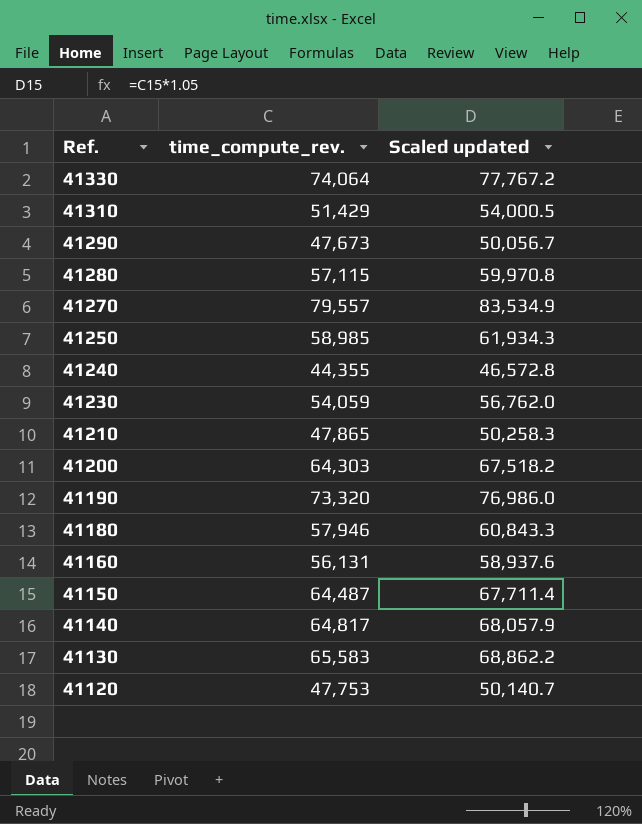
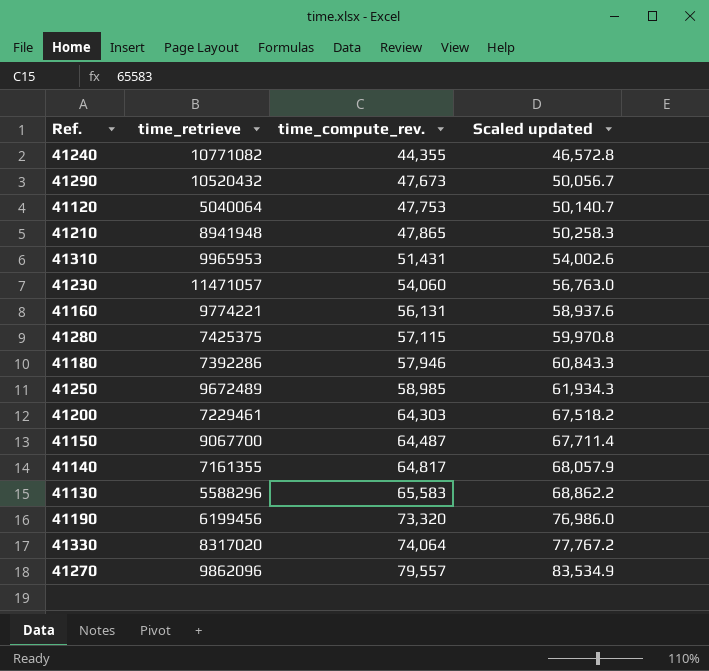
row order: Ref. descending -> time_compute_rev. ascending
column time_retrieve | position: none -> 2
41310 | time_compute_rev.: 51,429 -> 51,431
41310 | Scaled updated: 54,000.5 -> 54,002.6
41230 | time_compute_rev.: 54,059 -> 54,060
41230 | Scaled updated: 56,762.0 -> 56,763.0

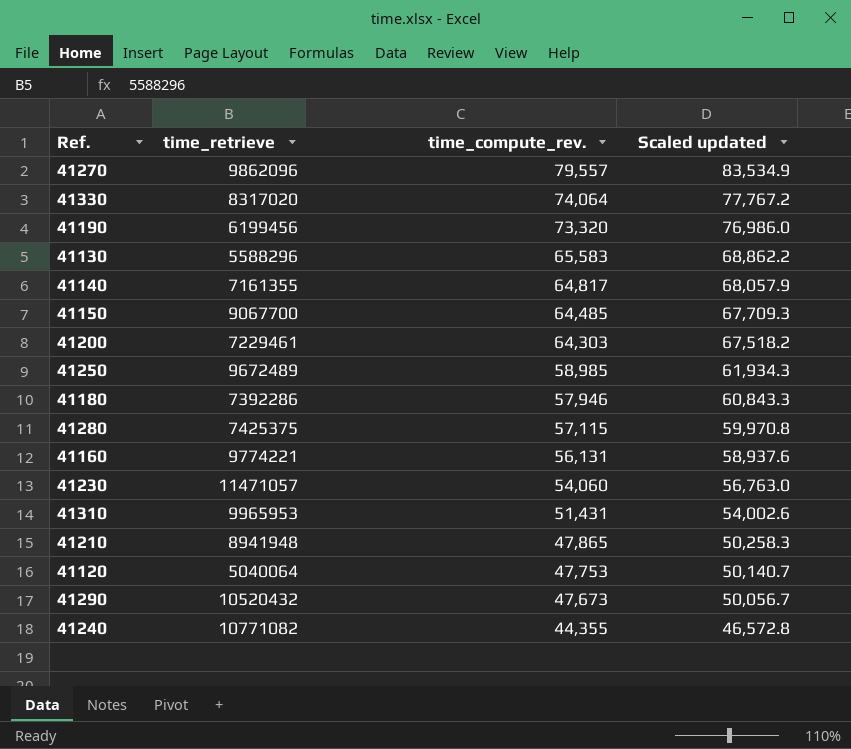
row order: time_compute_rev. ascending -> time_compute_rev. descending
41150 | time_compute_rev.: 64,487 -> 64,485
41150 | Scaled updated: 67,711.4 -> 67,709.3

